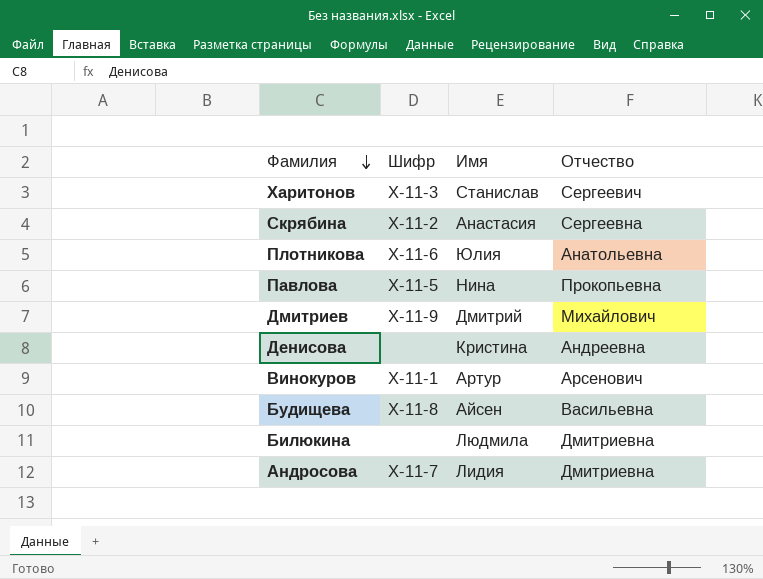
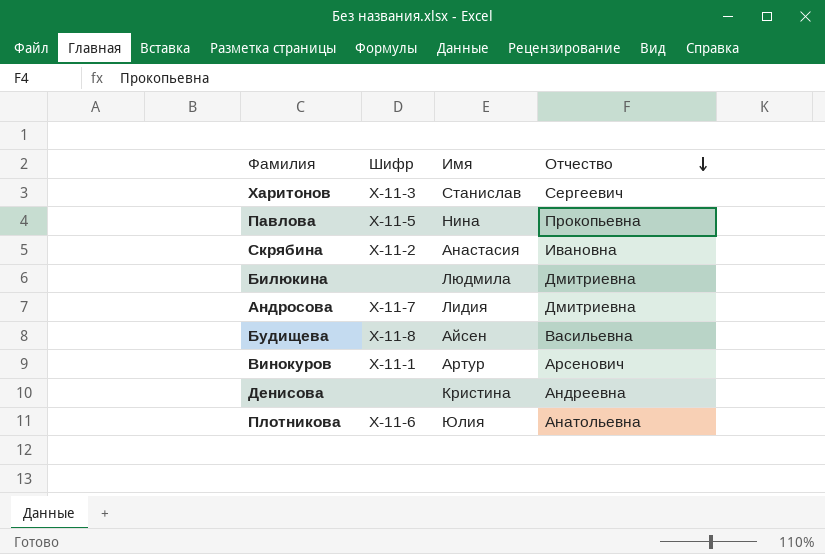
row order: Фамилия descending -> Отчество descending
row Дмитриев: Х-11-9 | Дмитрий | Михайлович -> none
Скрябина | Отчество: Сергеевна -> Ивановна

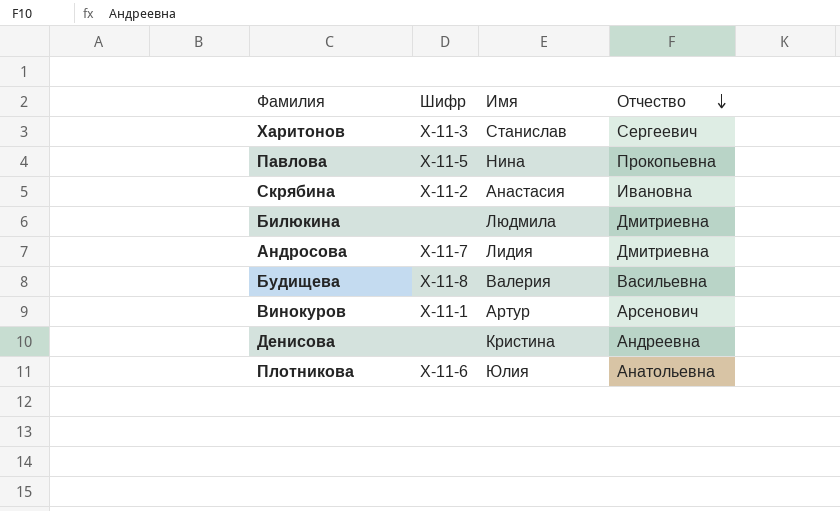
Будищева | Имя: Айсен -> Валерия

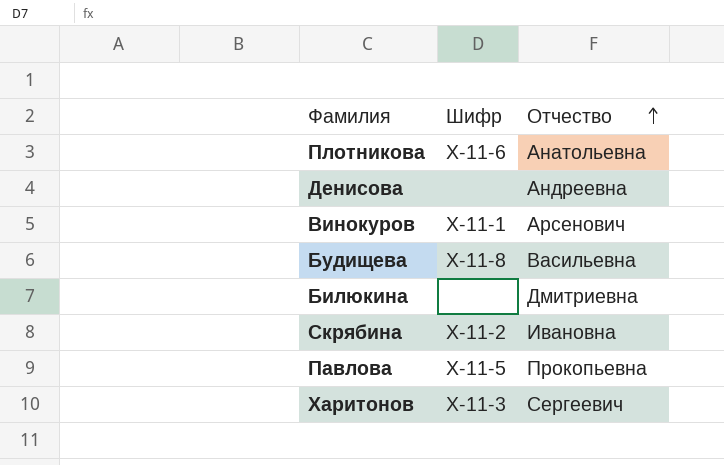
row order: Отчество descending -> Отчество ascending
column Имя | position: 3 -> none
row Андросова: Х-11-7 | Лидия | Дмитриевна -> none

